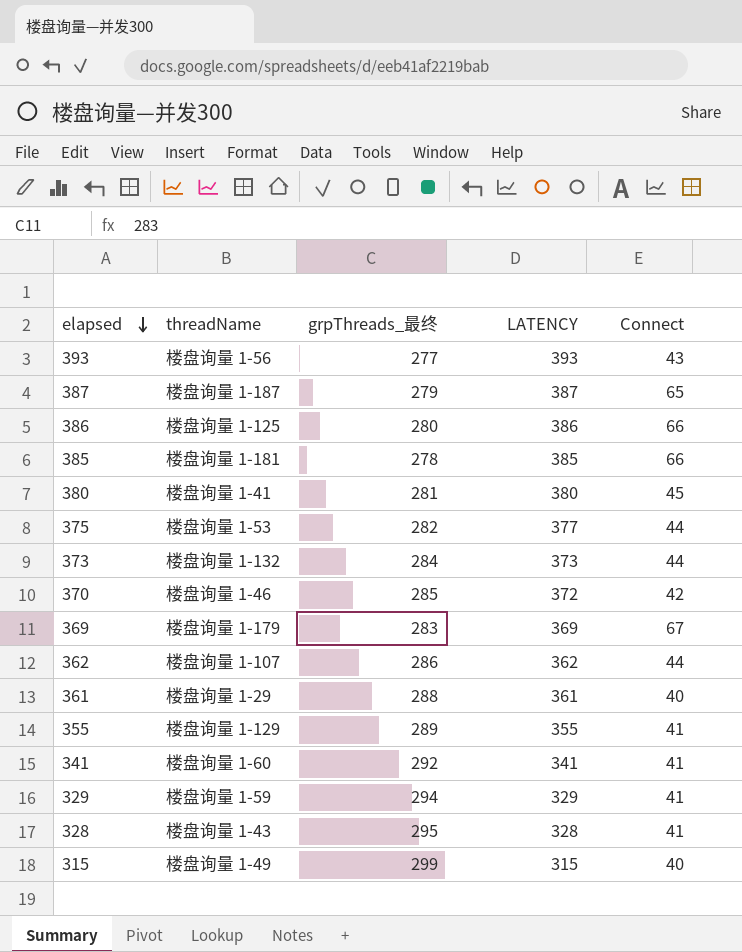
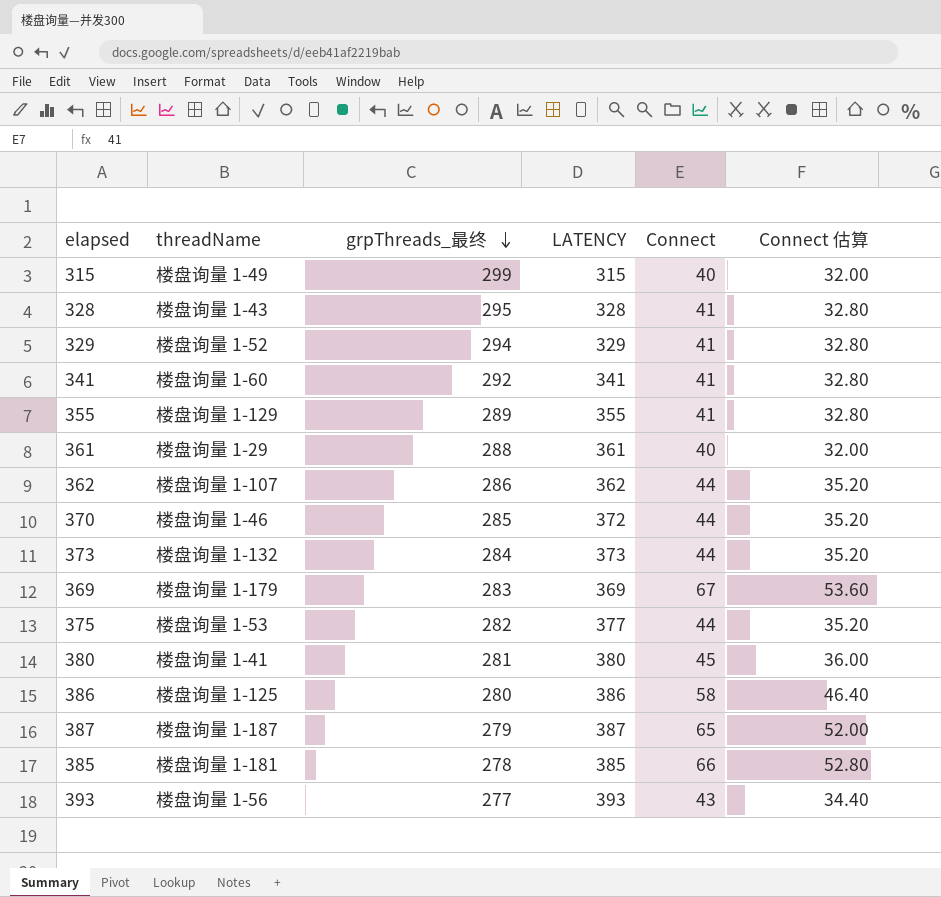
row order: elapsed descending -> grpThreads_最终 descending
column Connect 估算 | formula: none -> [Connect] * 0.8
329 | threadName: 楼盘询量 1-59 -> 楼盘询量 1-52
370 | Connect: 42 -> 44
386 | Connect: 66 -> 58

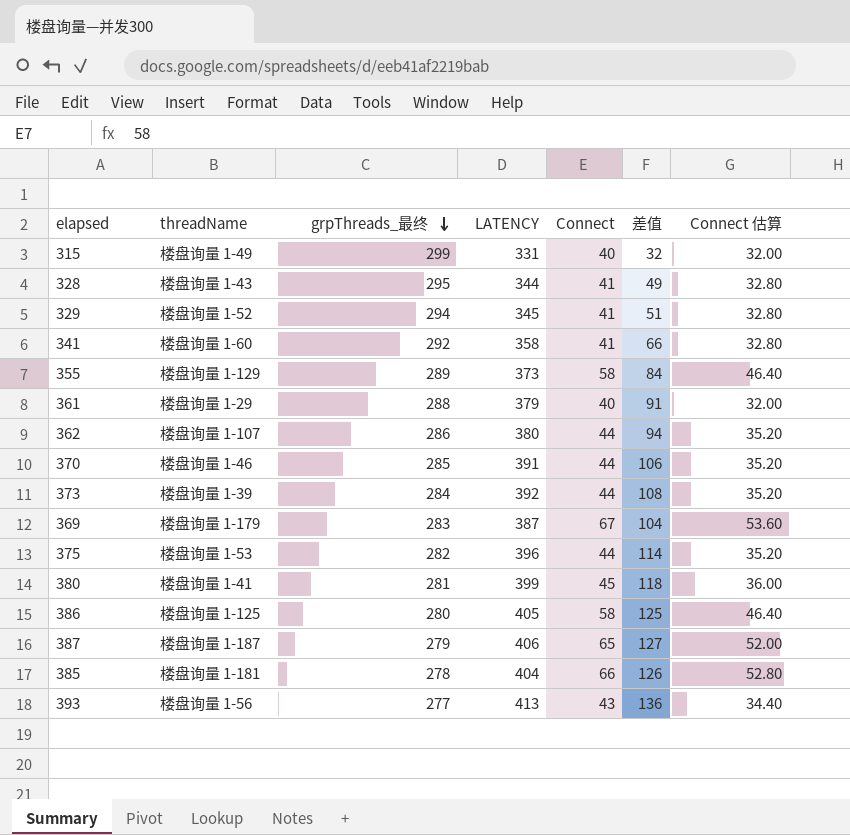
column 差值 | formula: none -> [LATENCY] - [grpThreads_最终]
315 | LATENCY: 315 -> 331
328 | LATENCY: 328 -> 344
329 | LATENCY: 329 -> 345
341 | LATENCY: 341 -> 358
355 | LATENCY: 355 -> 373
355 | Connect: 41 -> 58
355 | Connect 估算: 32.80 -> 46.40
361 | LATENCY: 361 -> 379
362 | LATENCY: 362 -> 380
370 | LATENCY: 372 -> 391
373 | threadName: 楼盘询量 1-132 -> 楼盘询量 1-39
373 | LATENCY: 373 -> 392
369 | LATENCY: 369 -> 387
375 | LATENCY: 377 -> 396
380 | LATENCY: 380 -> 399
386 | LATENCY: 386 -> 405
387 | LATENCY: 387 -> 406
385 | LATENCY: 385 -> 404
393 | LATENCY: 393 -> 413

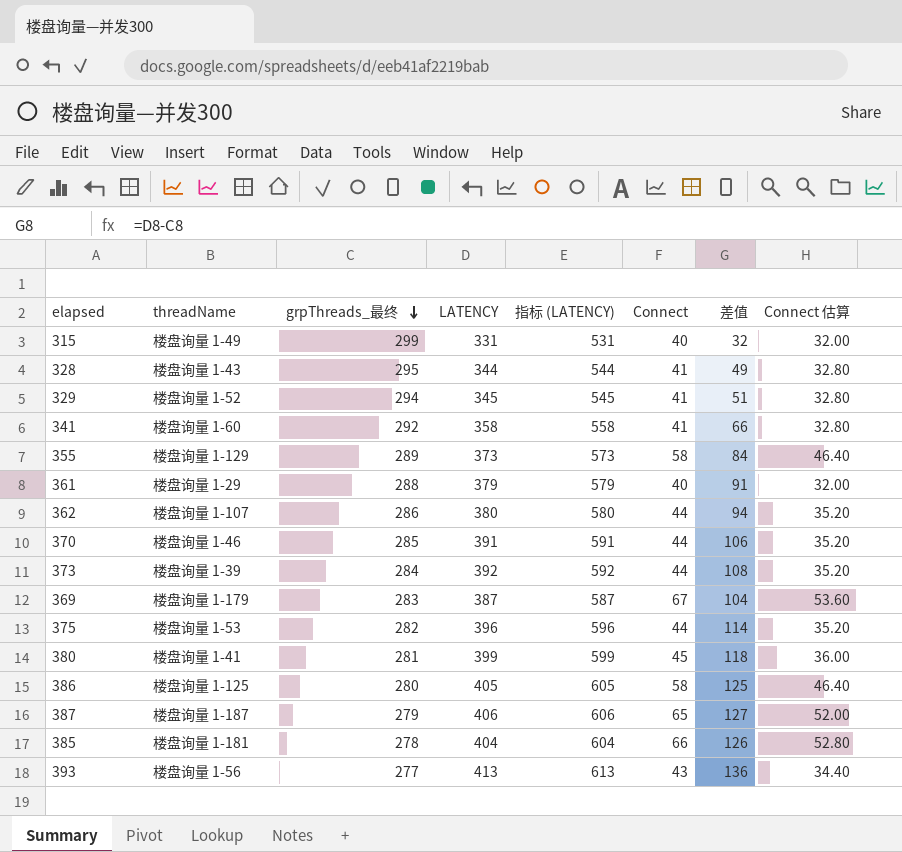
column 指标 (LATENCY) | formula: none -> [LATENCY] + 200

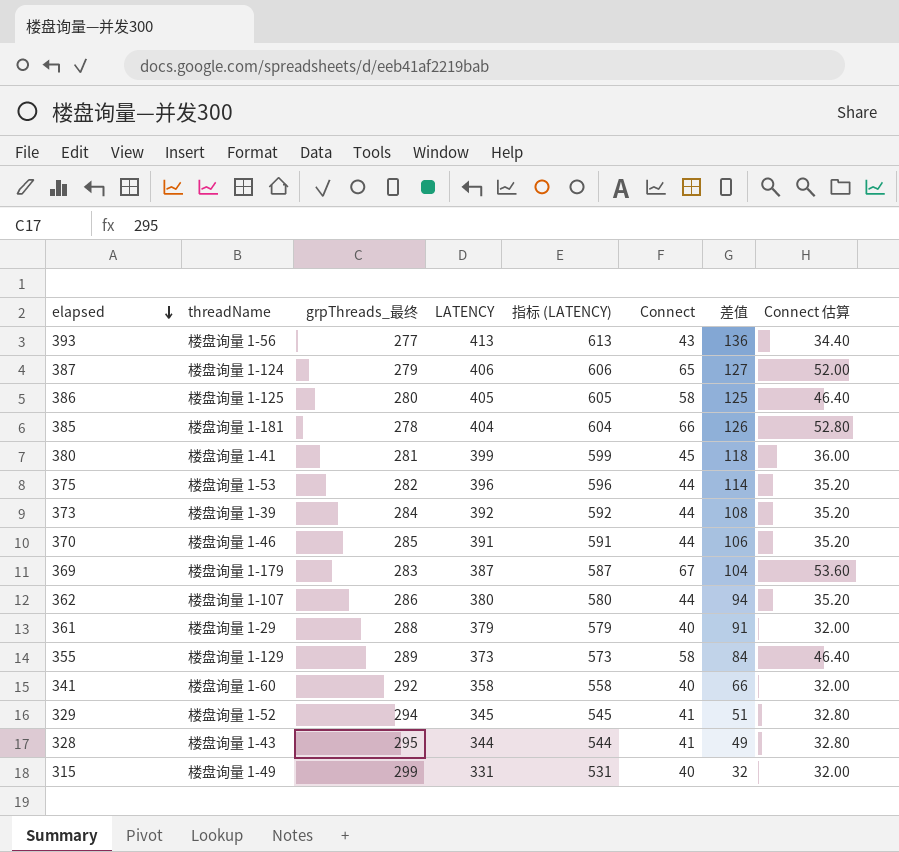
row order: grpThreads_最终 descending -> elapsed descending
387 | threadName: 楼盘询量 1-187 -> 楼盘询量 1-124
341 | Connect: 41 -> 40
341 | Connect 估算: 32.80 -> 32.00

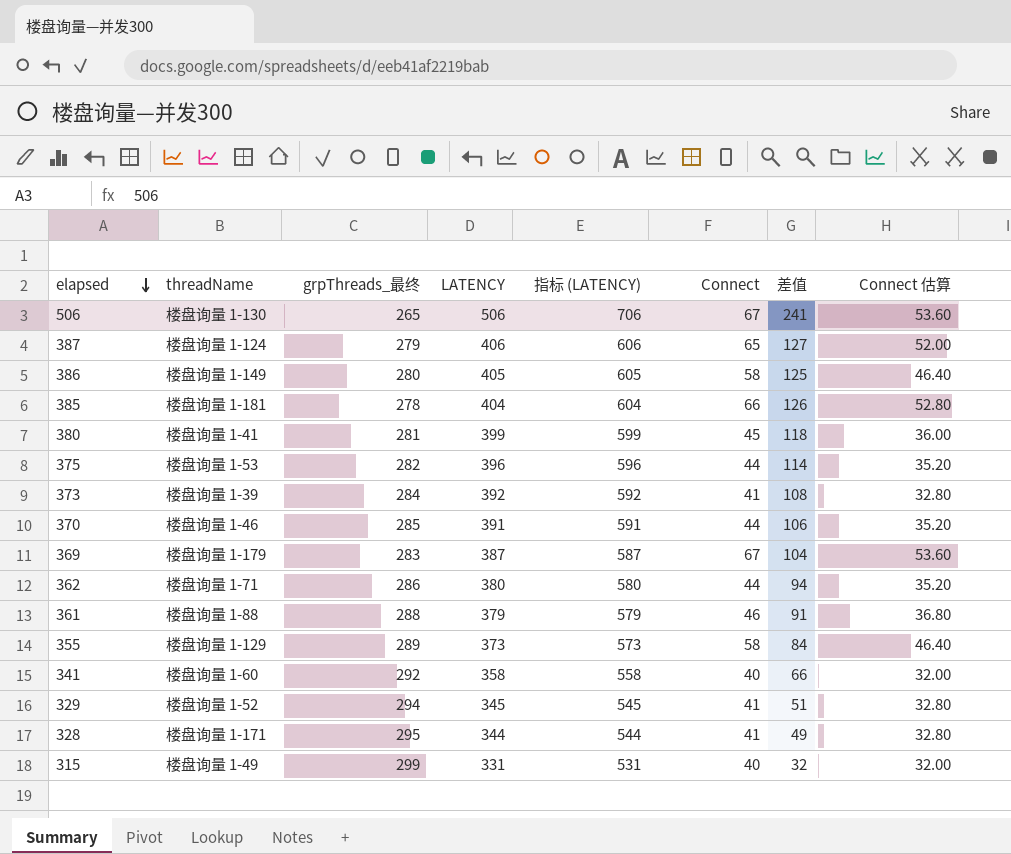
row 393: 楼盘询量 1-56 | 277 | 413 | 613 | 43 | 136 | 34.40 -> none
row 506: none -> 楼盘询量 1-130 | 265 | 506 | 706 | 67 | 241 | 53.60
386 | threadName: 楼盘询量 1-125 -> 楼盘询量 1-149
373 | Connect: 44 -> 41
373 | Connect 估算: 35.20 -> 32.80
362 | threadName: 楼盘询量 1-107 -> 楼盘询量 1-71
361 | threadName: 楼盘询量 1-29 -> 楼盘询量 1-88
361 | Connect: 40 -> 46
361 | Connect 估算: 32.00 -> 36.80
328 | threadName: 楼盘询量 1-43 -> 楼盘询量 1-171

